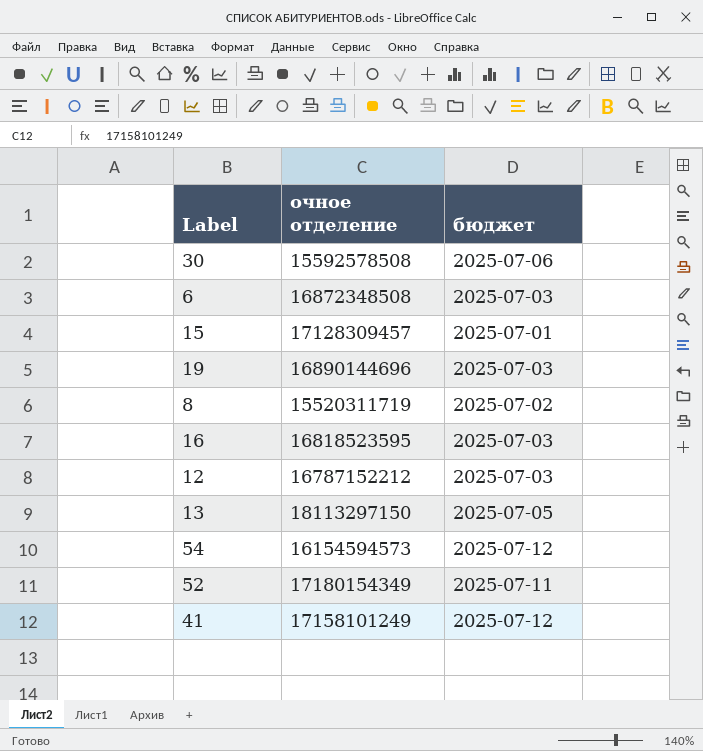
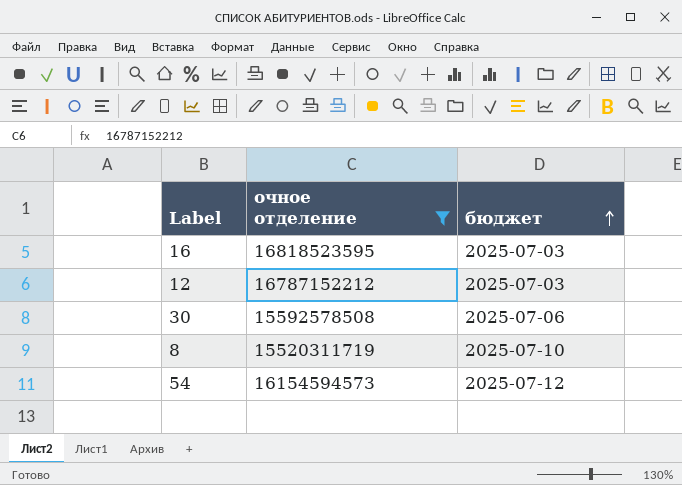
filter: none -> очное отделение <= 16818523595
row order: none -> бюджет ascending
8 | бюджет: 2025-07-02 -> 2025-07-10

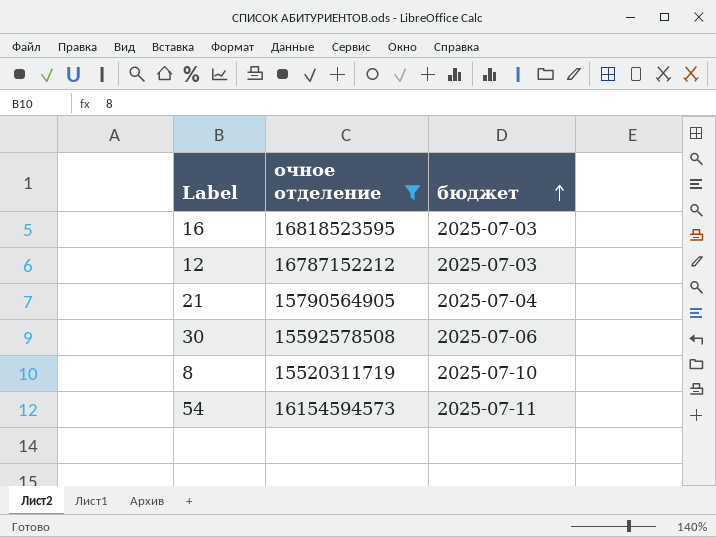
row 21: none -> 15790564905 | 2025-07-04
54 | бюджет: 2025-07-12 -> 2025-07-11

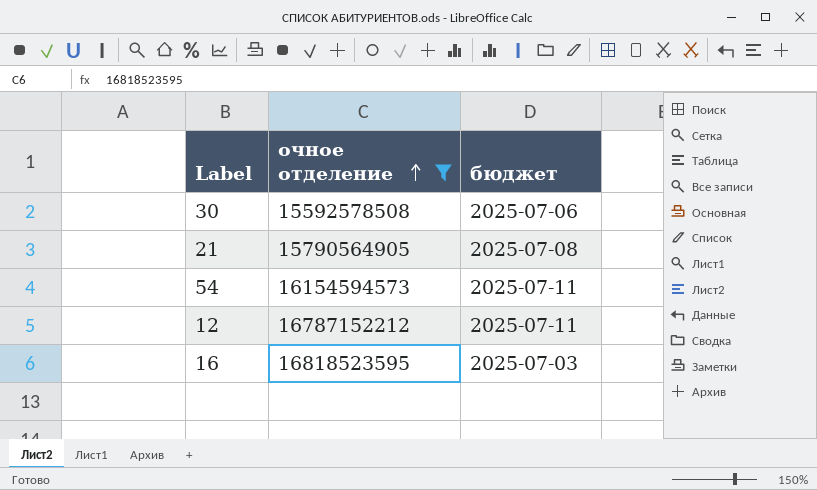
row order: бюджет ascending -> очное отделение ascending
row 8: 15520311719 | 2025-07-10 -> none
21 | бюджет: 2025-07-04 -> 2025-07-08
12 | бюджет: 2025-07-03 -> 2025-07-11

